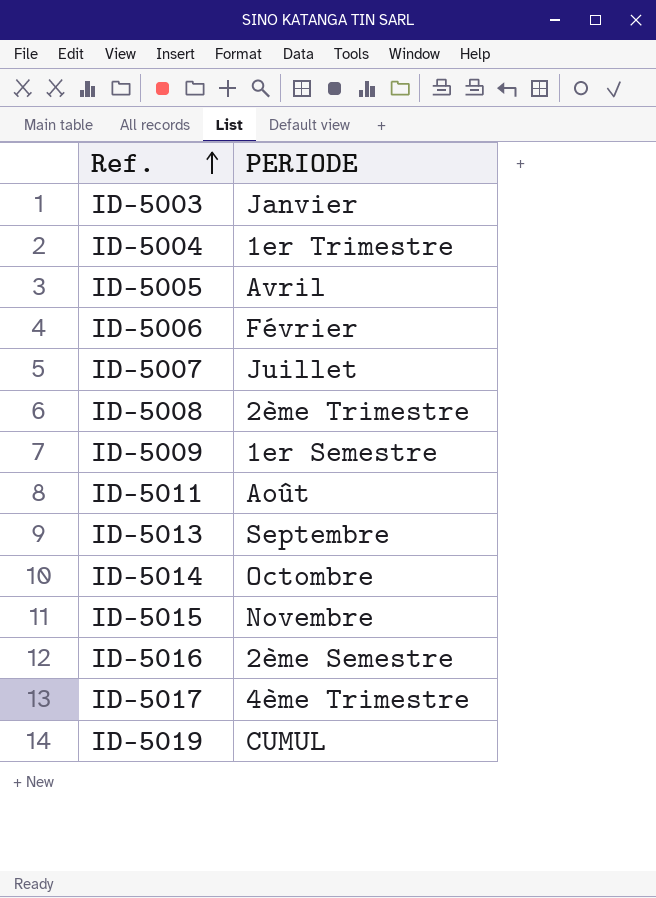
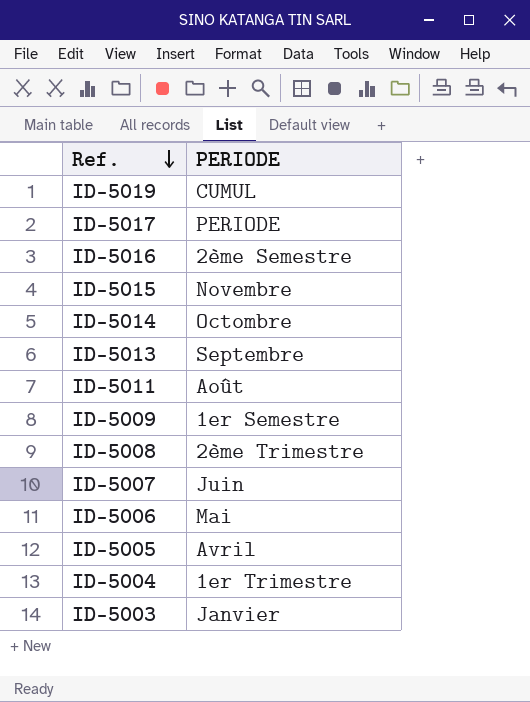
row order: Ref. ascending -> Ref. descending
ID-5017 | PERIODE: 4ème Trimestre -> PERIODE
ID-5007 | PERIODE: Juillet -> Juin
ID-5006 | PERIODE: Février -> Mai

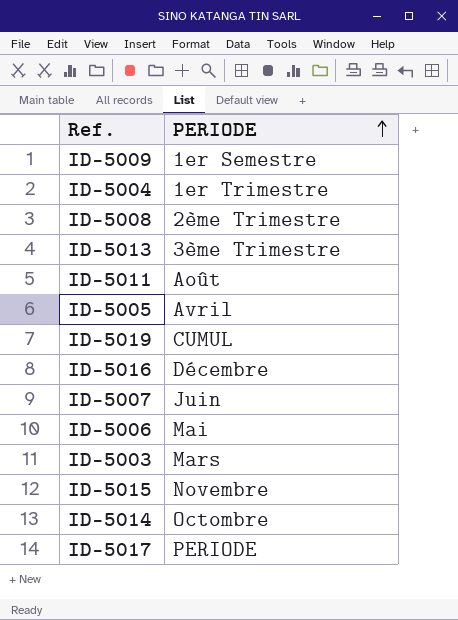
row order: Ref. descending -> PERIODE ascending
ID-5013 | PERIODE: Septembre -> 3ème Trimestre
ID-5016 | PERIODE: 2ème Semestre -> Décembre
ID-5003 | PERIODE: Janvier -> Mars

